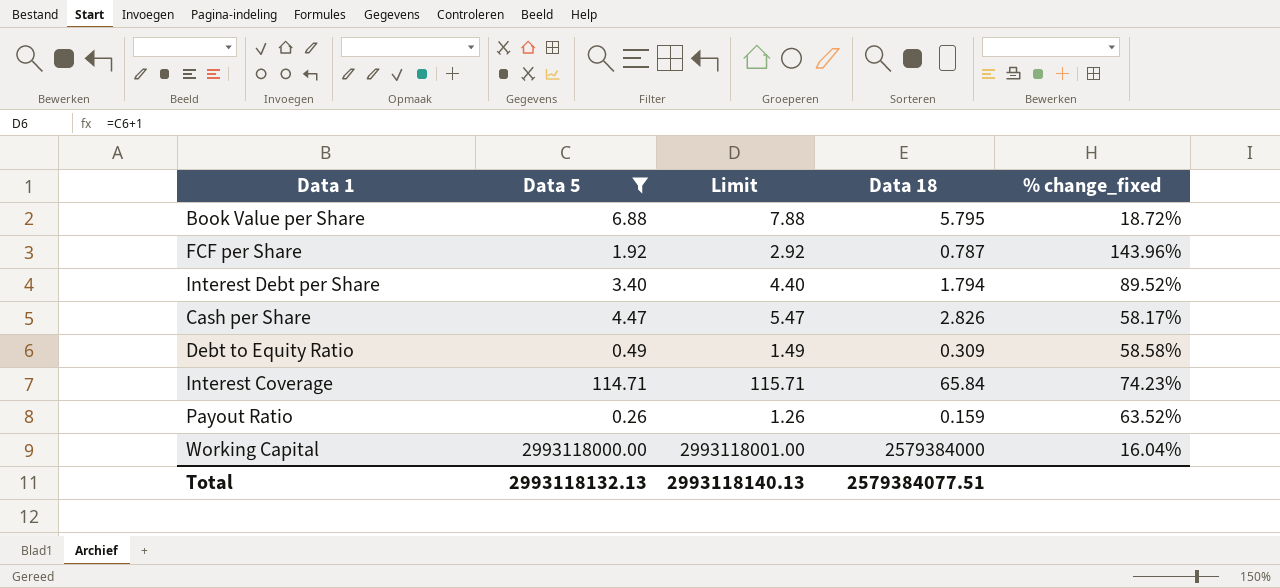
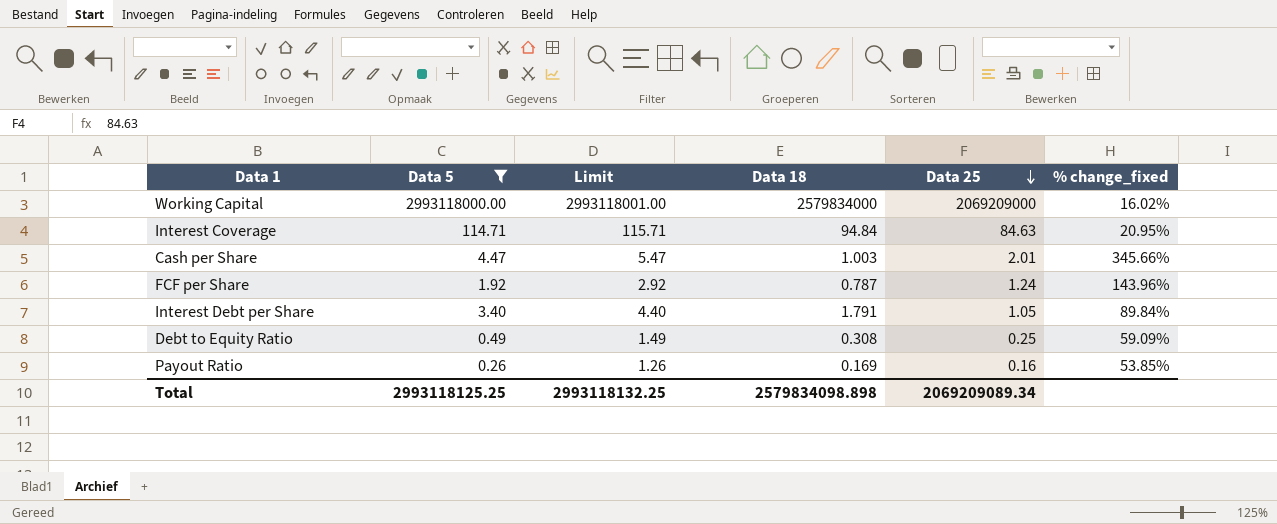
row order: none -> Data 25 descending
column Data 25 | position: none -> 5
row Book Value per Share: 6.88 | 7.88 | 5.795 | 18.72% -> none
Working Capital | Data 18: 2579384000 -> 2579834000
Working Capital | % change_fixed: 16.04% -> 16.02%
Interest Coverage | Data 18: 65.84 -> 94.84
Interest Coverage | % change_fixed: 74.23% -> 20.95%
Cash per Share | Data 18: 2.826 -> 1.003
Cash per Share | % change_fixed: 58.17% -> 345.66%
Interest Debt per Share | Data 18: 1.794 -> 1.791
Interest Debt per Share | % change_fixed: 89.52% -> 89.84%
Debt to Equity Ratio | Data 18: 0.309 -> 0.308
Debt to Equity Ratio | % change_fixed: 58.58% -> 59.09%
Payout Ratio | Data 18: 0.159 -> 0.169
Payout Ratio | % change_fixed: 63.52% -> 53.85%
Total | Data 5: 2993118132.13 -> 2993118125.25
Total | Limit: 2993118140.13 -> 2993118132.25
Total | Data 18: 2579384077.51 -> 2579834098.898

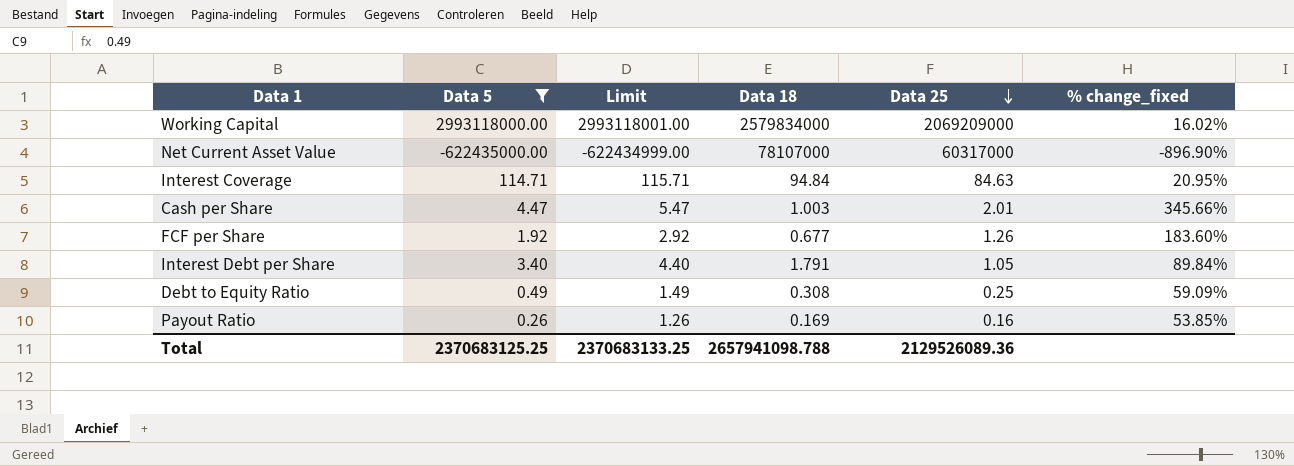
row Net Current Asset Value: none -> -622435000.00 | -622434999.00 | 78107000 | 60317000 | -896.90%
FCF per Share | Data 18: 0.787 -> 0.677
FCF per Share | Data 25: 1.24 -> 1.26
FCF per Share | % change_fixed: 143.96% -> 183.60%
Total | Data 5: 2993118125.25 -> 2370683125.25
Total | Limit: 2993118132.25 -> 2370683133.25
Total | Data 18: 2579834098.898 -> 2657941098.788
Total | Data 25: 2069209089.34 -> 2129526089.36

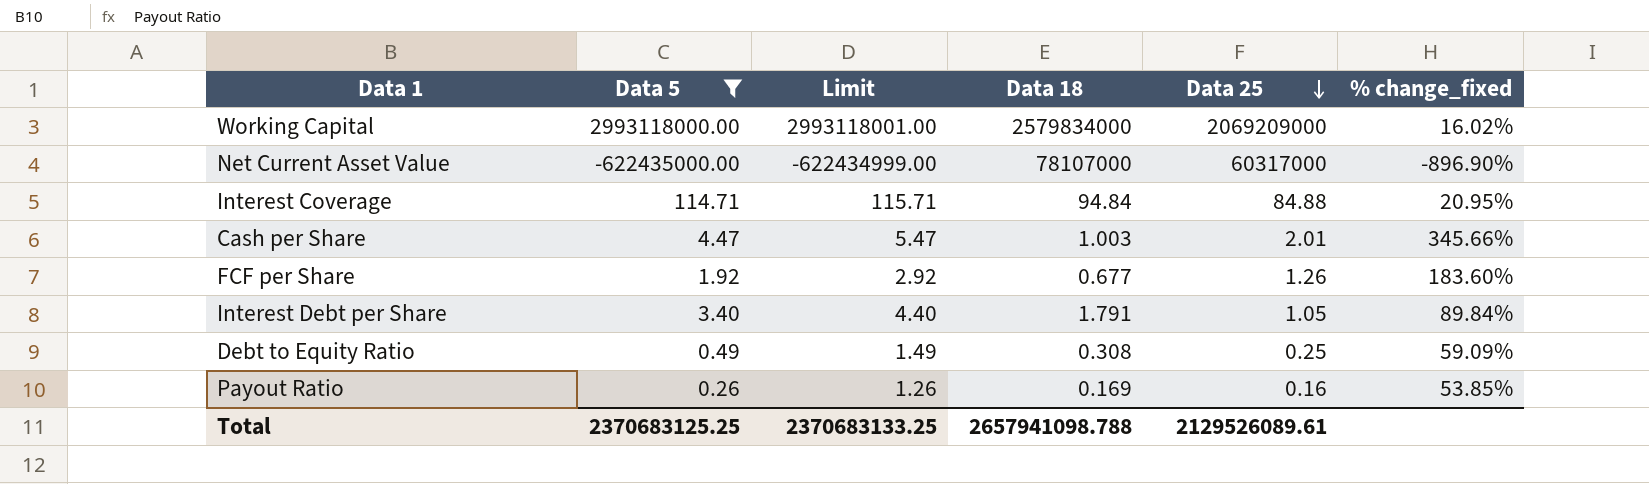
Interest Coverage | Data 25: 84.63 -> 84.88
Total | Data 25: 2129526089.36 -> 2129526089.61

